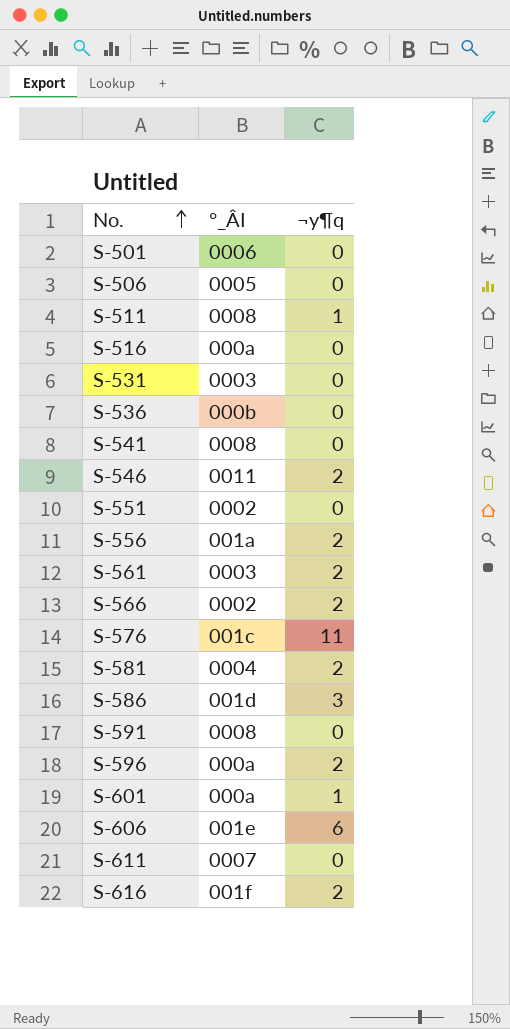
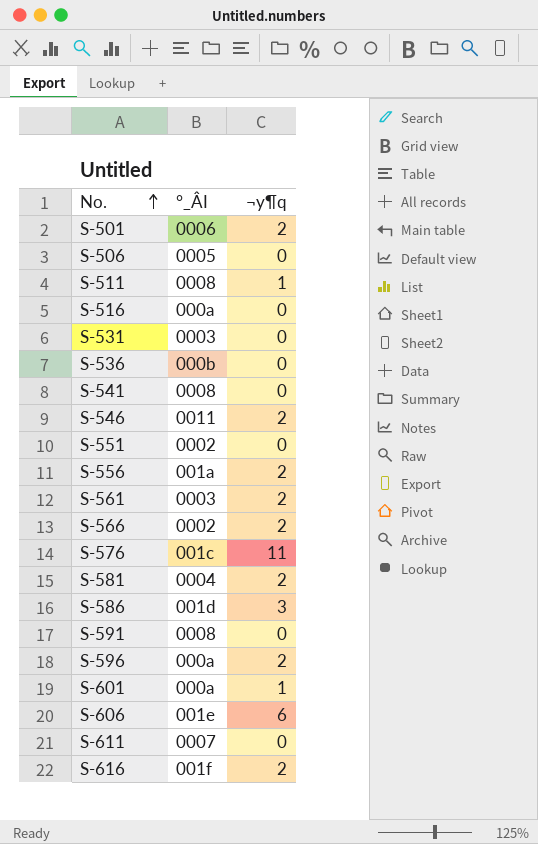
S-501 | ¬y¶q: 0 -> 2

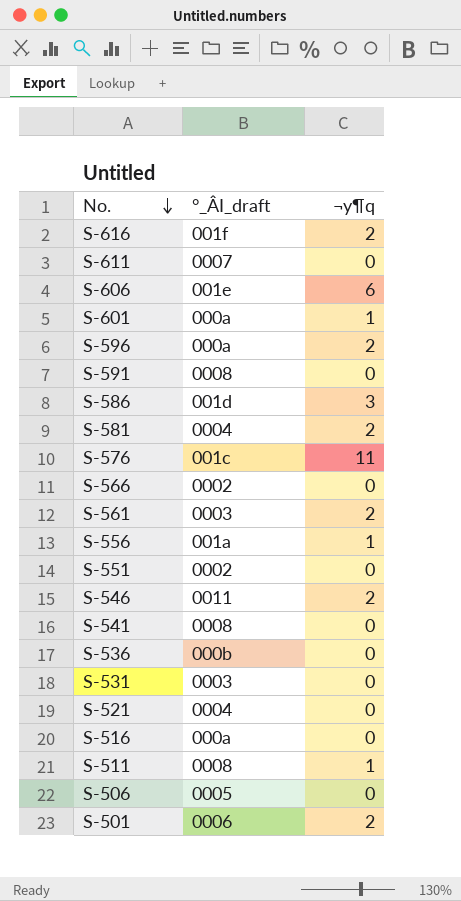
row order: No. ascending -> No. descending
column name: °_ÂI -> °_ÂI_draft
S-566 | ¬y¶q: 2 -> 0
S-556 | ¬y¶q: 2 -> 1
row S-521: none -> 0004 | 0

